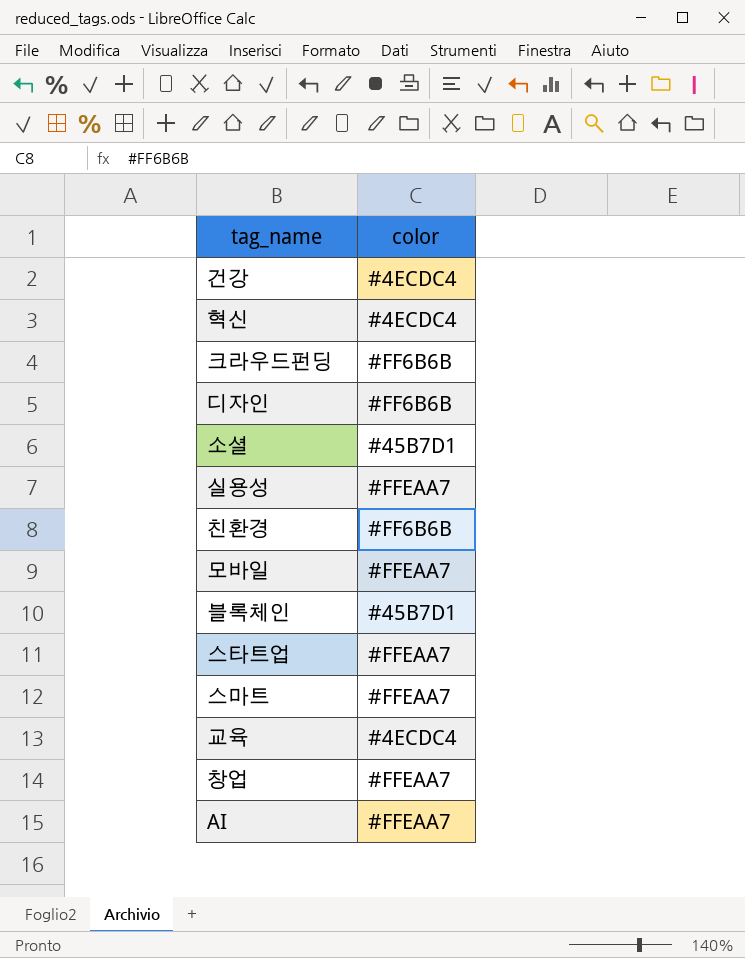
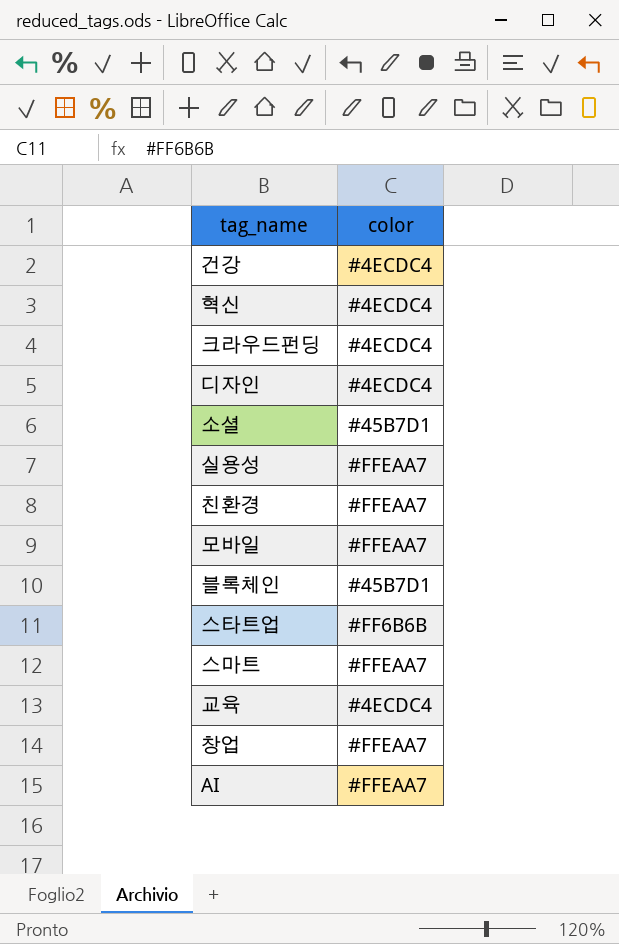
크라우드펀딩 | color: #FF6B6B -> #4ECDC4
디자인 | color: #FF6B6B -> #4ECDC4
친환경 | color: #FF6B6B -> #FFEAA7
스타트업 | color: #FFEAA7 -> #FF6B6B

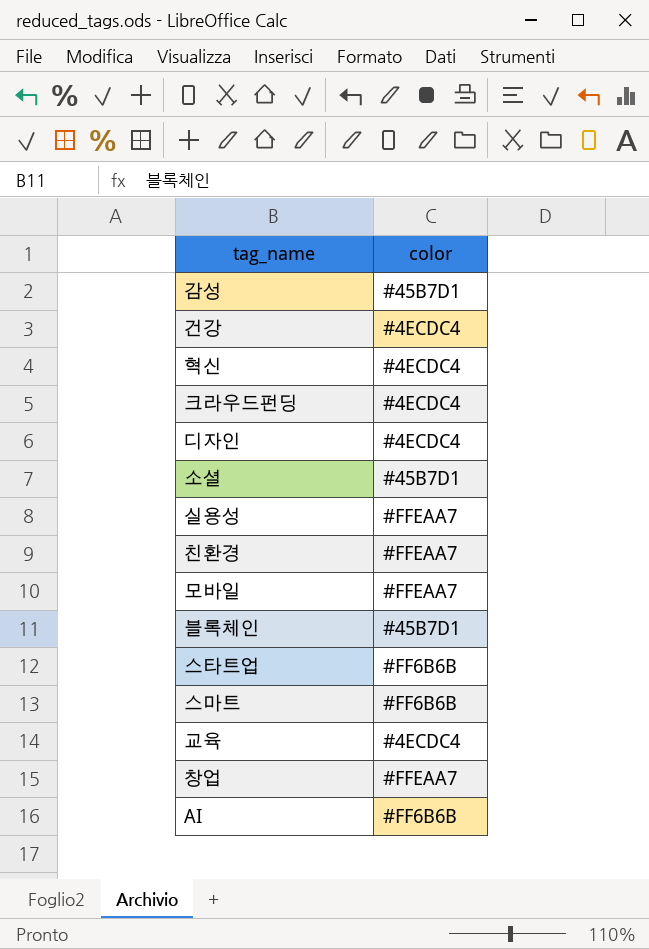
row 감성: none -> #45B7D1
스마트 | color: #FFEAA7 -> #FF6B6B
AI | color: #FFEAA7 -> #FF6B6B

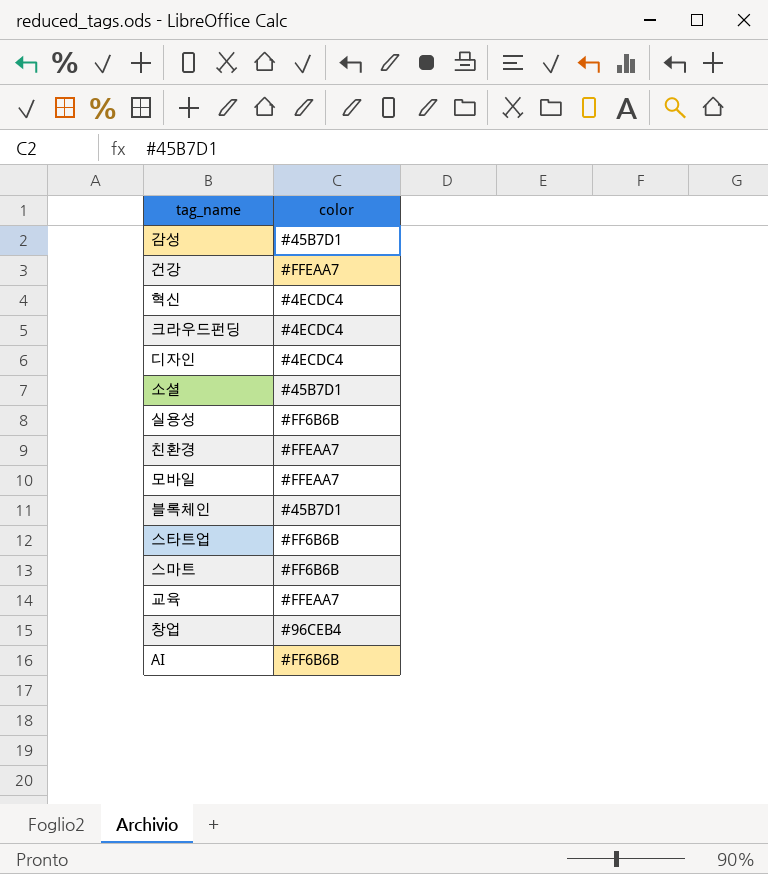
건강 | color: #4ECDC4 -> #FFEAA7
실용성 | color: #FFEAA7 -> #FF6B6B
교육 | color: #4ECDC4 -> #FFEAA7
창업 | color: #FFEAA7 -> #96CEB4

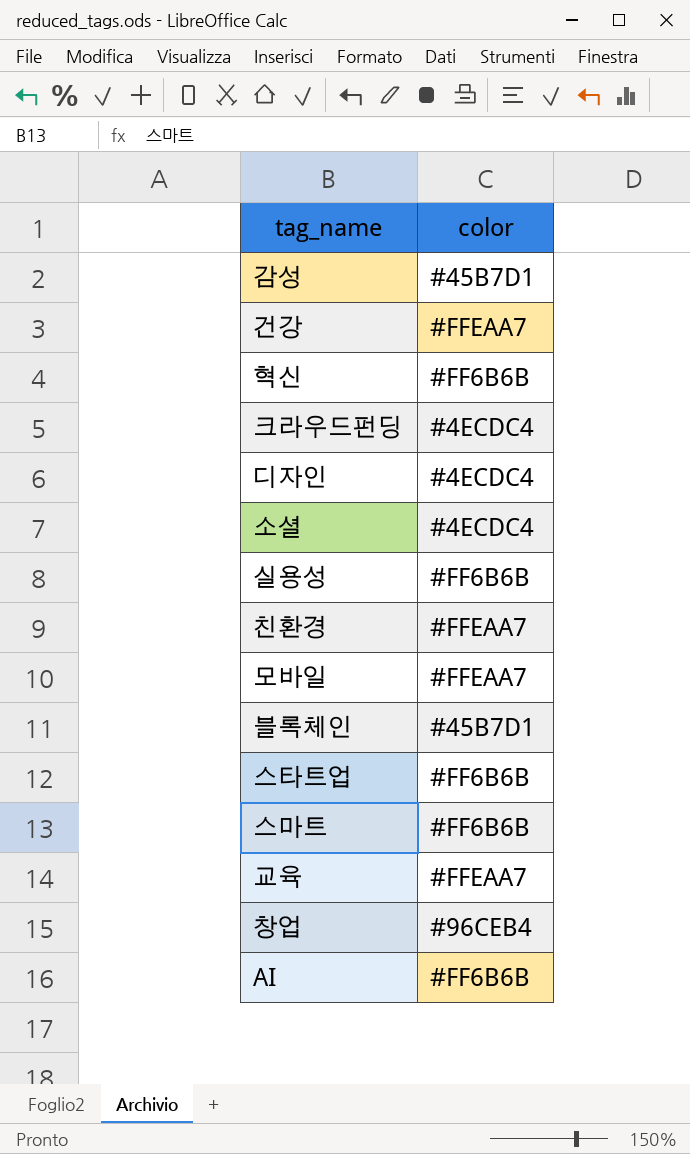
혁신 | color: #4ECDC4 -> #FF6B6B
소셜 | color: #45B7D1 -> #4ECDC4

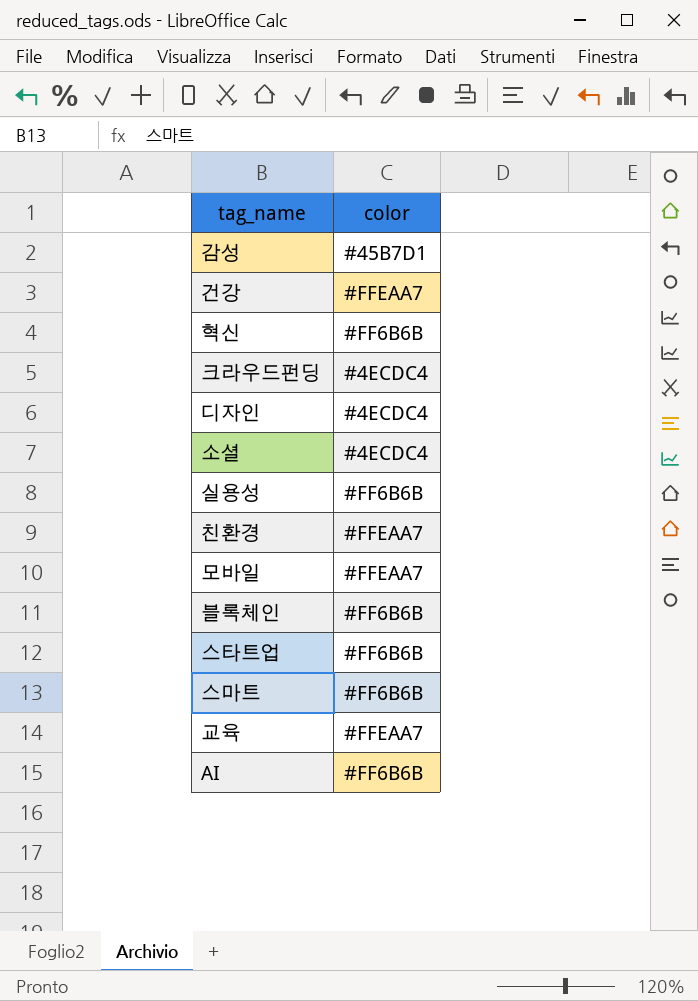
row 창업: #96CEB4 -> none
블록체인 | color: #45B7D1 -> #FF6B6B

